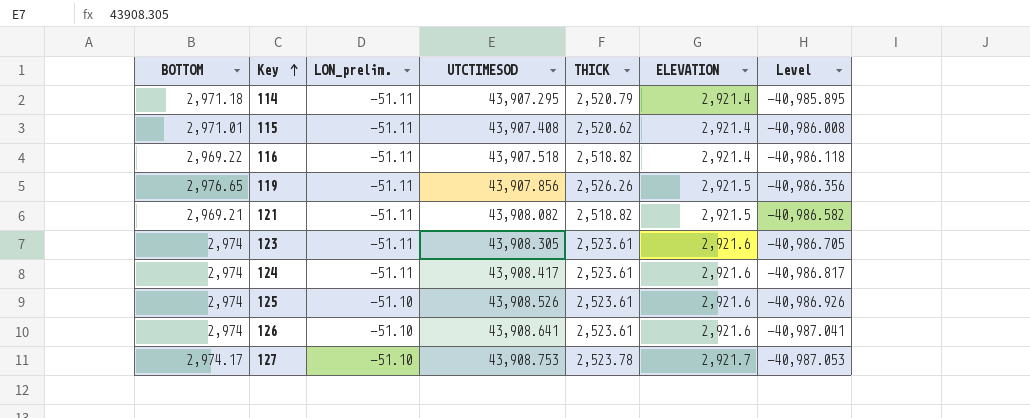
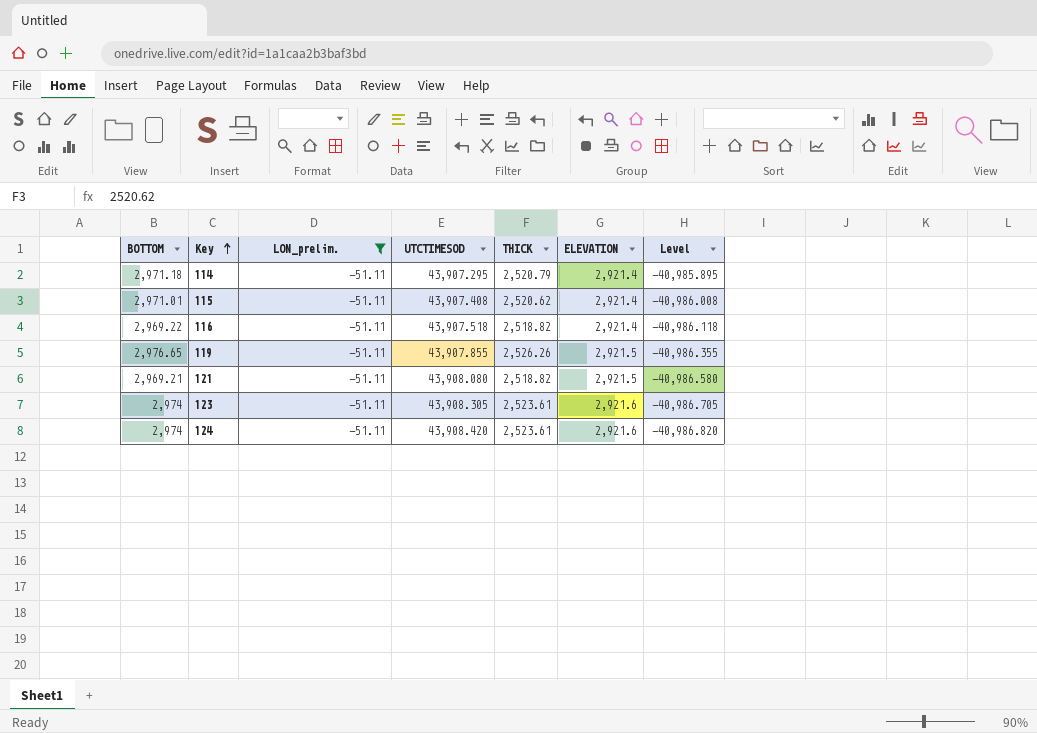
filter: none -> LON_prelim. = -51.11
119 | UTCTIMESOD: 43,907.856 -> 43,907.855
119 | Level: -40,986.356 -> -40,986.355
121 | UTCTIMESOD: 43,908.082 -> 43,908.080
121 | Level: -40,986.582 -> -40,986.580
124 | UTCTIMESOD: 43,908.417 -> 43,908.420
124 | Level: -40,986.817 -> -40,986.820

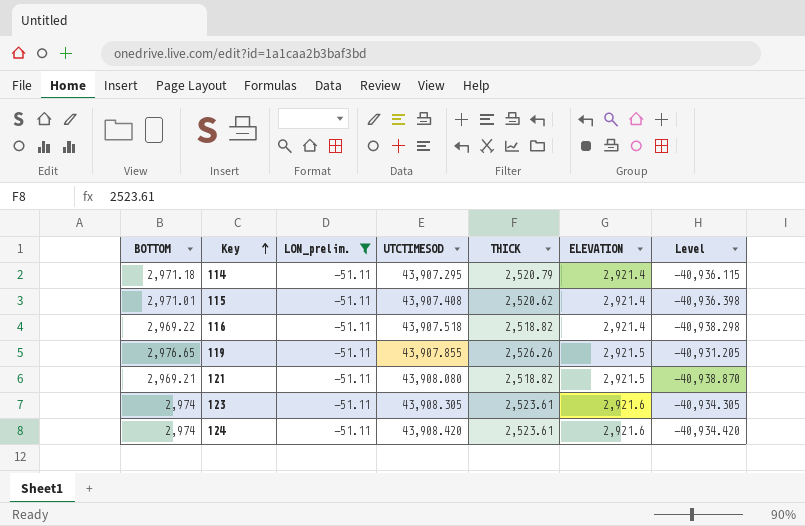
column Level | formula: [ELEVATION] - [UTCTIMESOD] -> [BOTTOM] - [UTCTIMESOD]

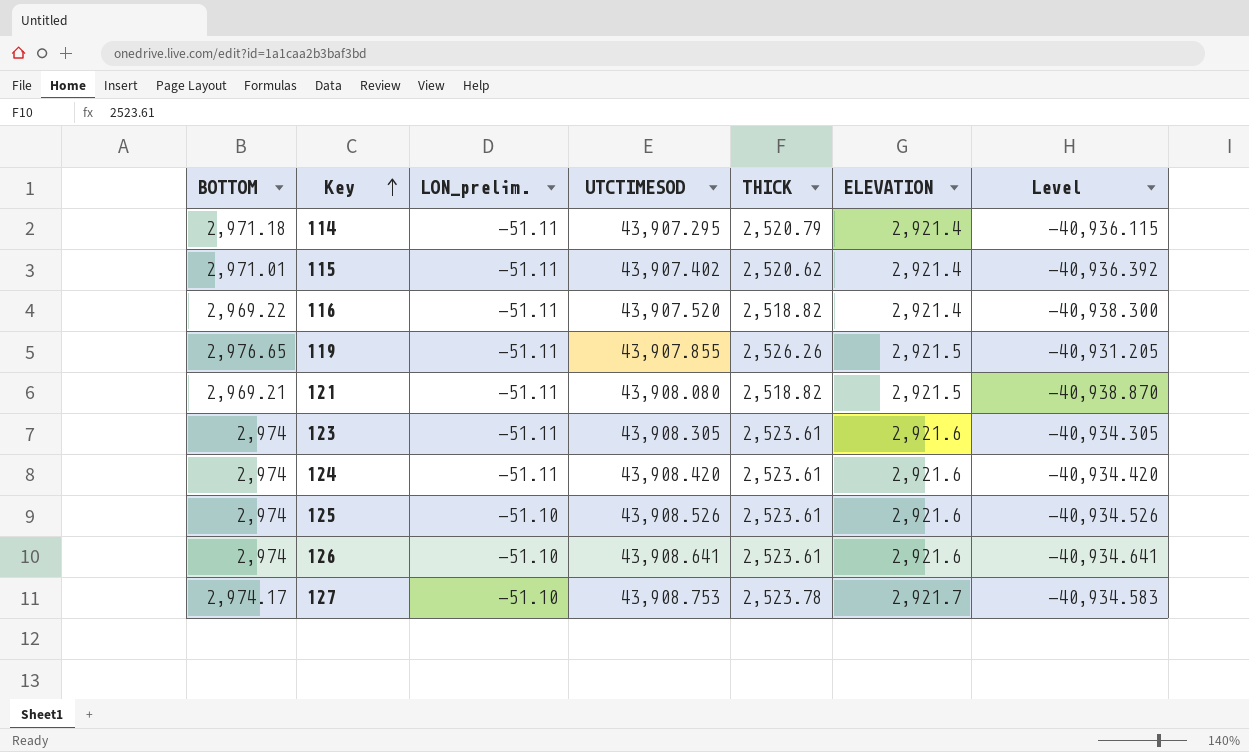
filter: LON_prelim. = -51.11 -> none
115 | UTCTIMESOD: 43,907.408 -> 43,907.402
115 | Level: -40,936.398 -> -40,936.392
116 | UTCTIMESOD: 43,907.518 -> 43,907.520
116 | Level: -40,938.298 -> -40,938.300

